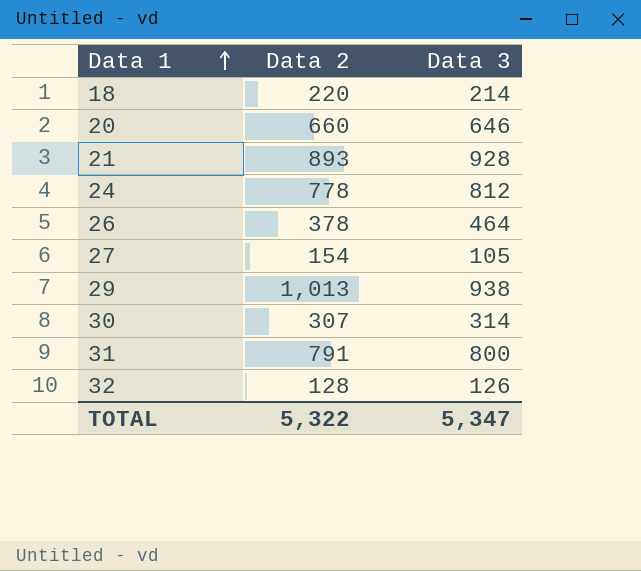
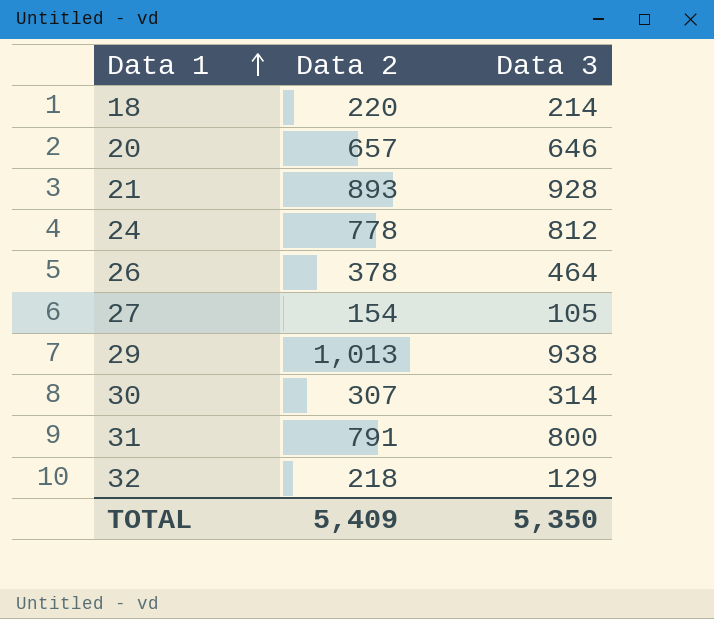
20 | Data 2: 660 -> 657
32 | Data 2: 128 -> 218
32 | Data 3: 126 -> 129
TOTAL | Data 2: 5,322 -> 5,409
TOTAL | Data 3: 5,347 -> 5,350

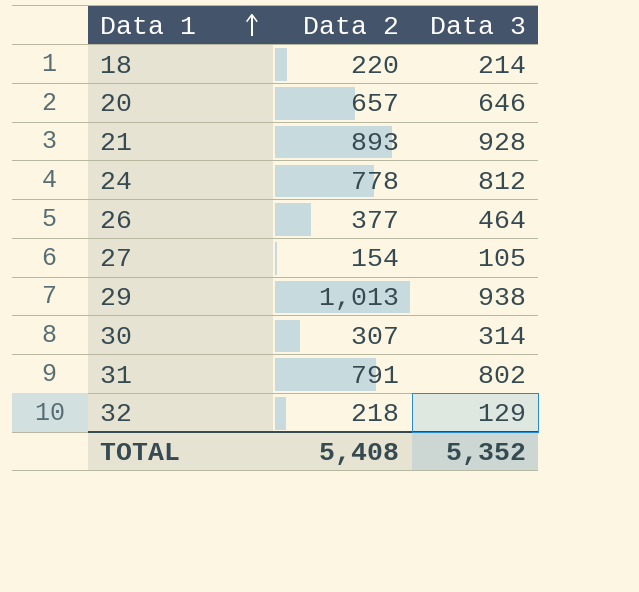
26 | Data 2: 378 -> 377
31 | Data 3: 800 -> 802
TOTAL | Data 2: 5,409 -> 5,408
TOTAL | Data 3: 5,350 -> 5,352

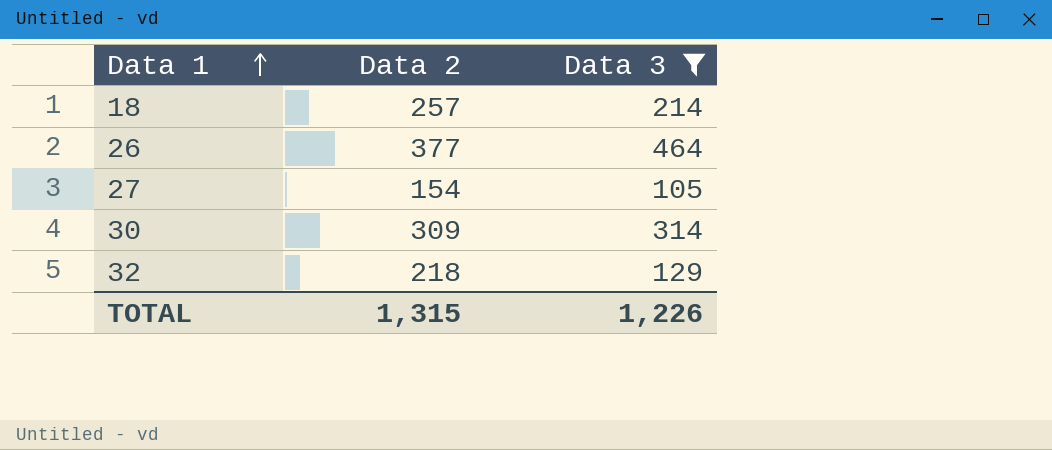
filter: none -> Data 3 <= 464
18 | Data 2: 220 -> 257
30 | Data 2: 307 -> 309
TOTAL | Data 2: 5,408 -> 1,315
TOTAL | Data 3: 5,352 -> 1,226

